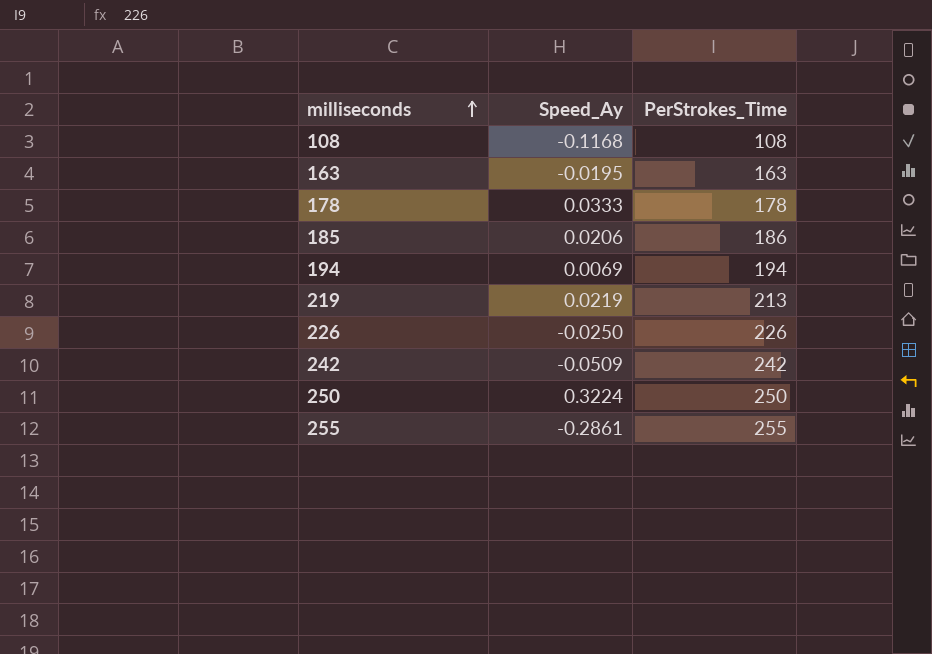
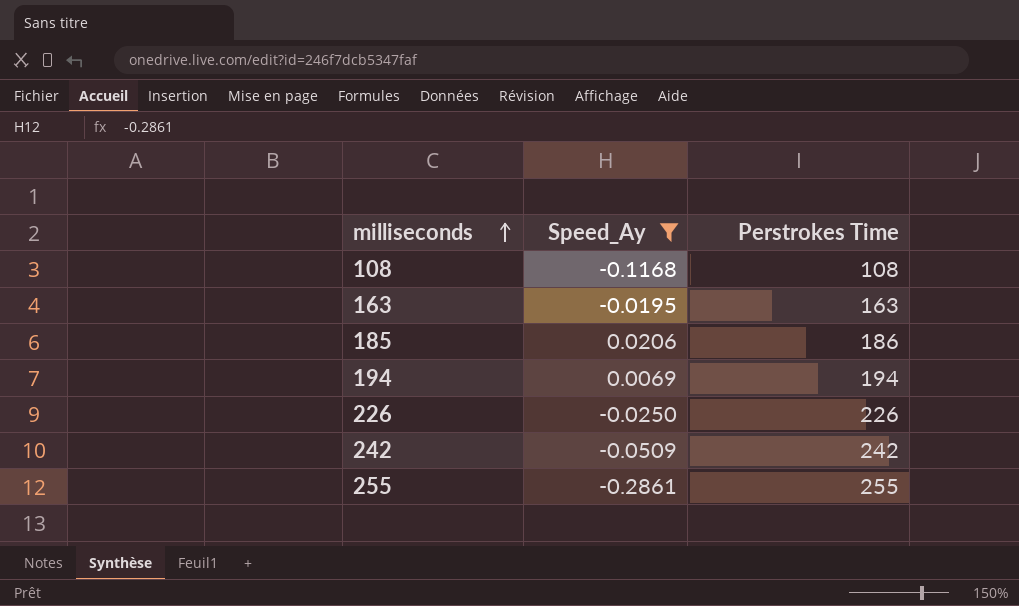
filter: none -> Speed_Ay <= 0.0206
column name: PerStrokes_Time -> Perstrokes Time

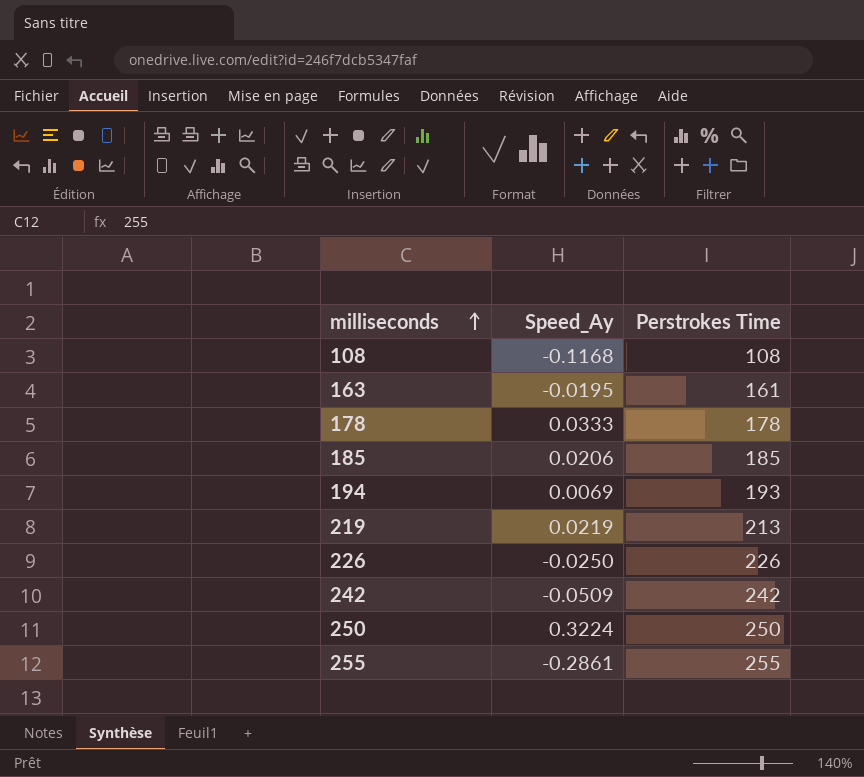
filter: Speed_Ay <= 0.0206 -> none
163 | Perstrokes Time: 163 -> 161
185 | Perstrokes Time: 186 -> 185
194 | Perstrokes Time: 194 -> 193

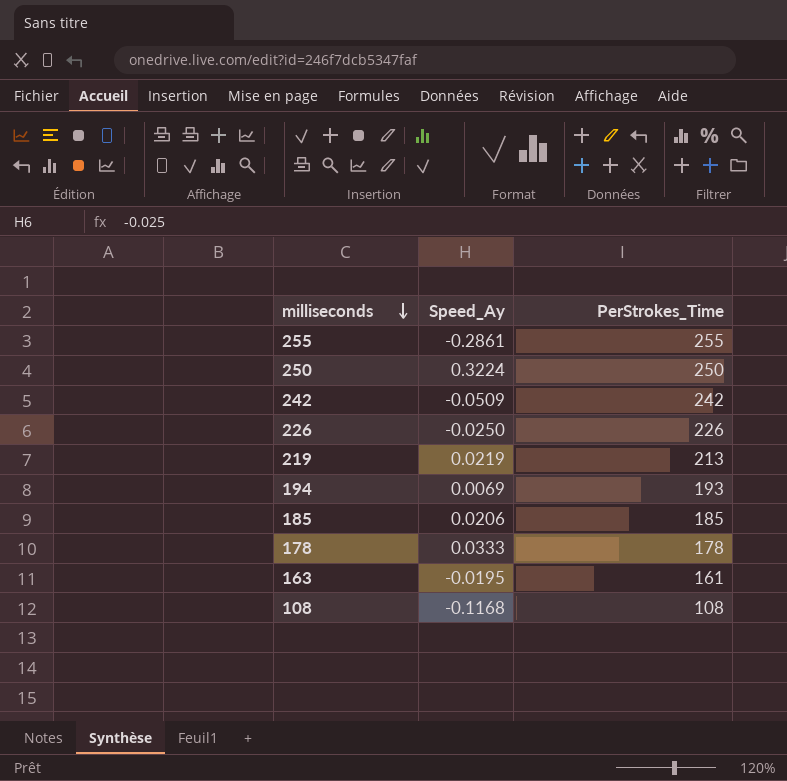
row order: milliseconds ascending -> milliseconds descending
column name: Perstrokes Time -> PerStrokes_Time

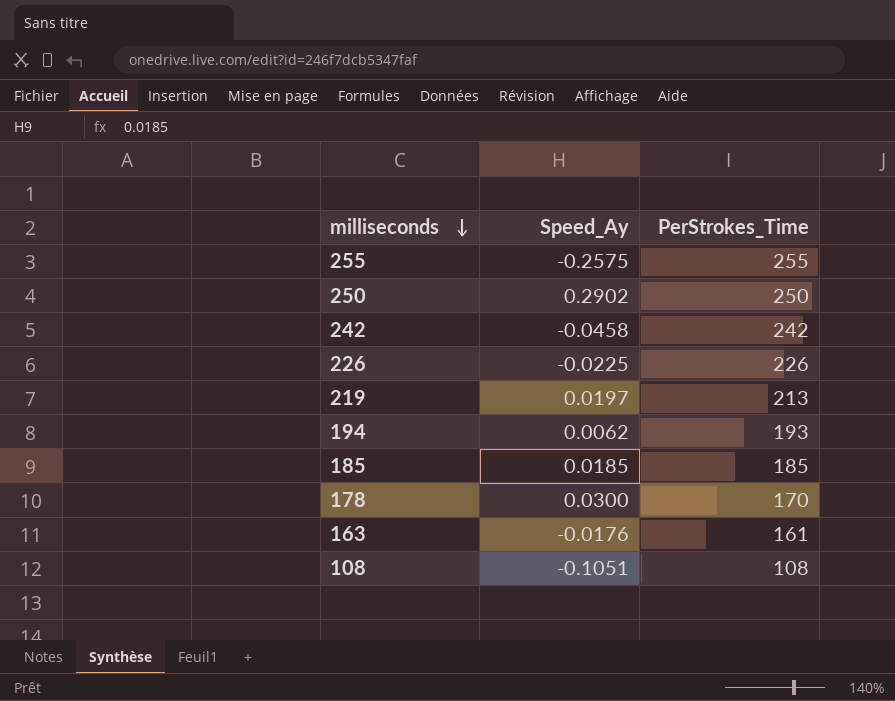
255 | Speed_Ay: -0.2861 -> -0.2575
250 | Speed_Ay: 0.3224 -> 0.2902
242 | Speed_Ay: -0.0509 -> -0.0458
226 | Speed_Ay: -0.0250 -> -0.0225
219 | Speed_Ay: 0.0219 -> 0.0197
194 | Speed_Ay: 0.0069 -> 0.0062
185 | Speed_Ay: 0.0206 -> 0.0185
178 | Speed_Ay: 0.0333 -> 0.0300
178 | PerStrokes_Time: 178 -> 170
163 | Speed_Ay: -0.0195 -> -0.0176
108 | Speed_Ay: -0.1168 -> -0.1051

